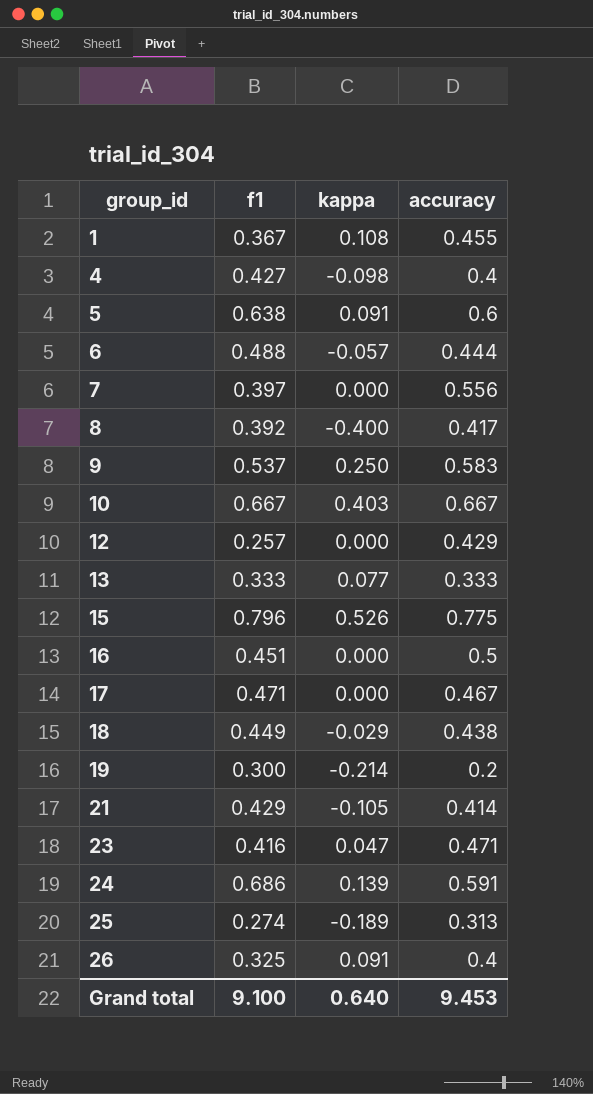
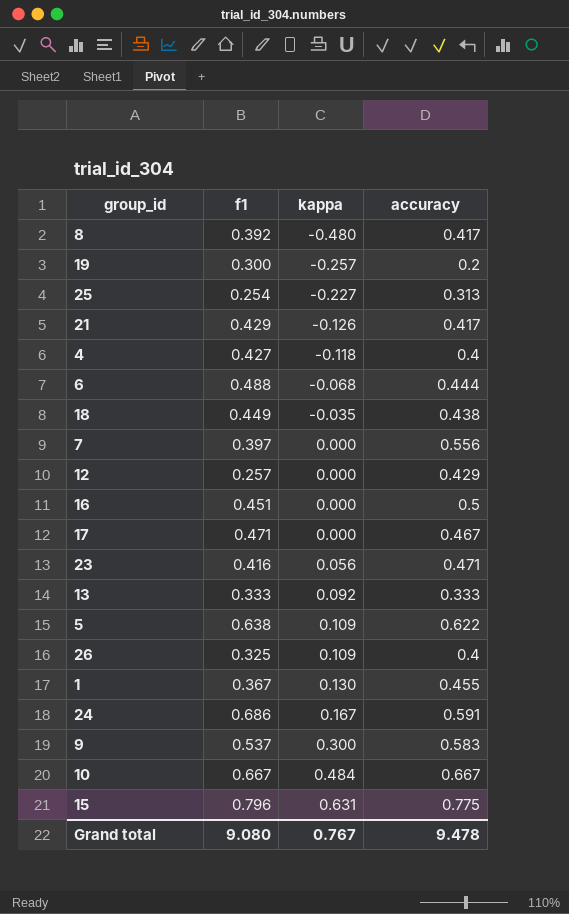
row order: group_id ascending -> kappa ascending
8 | kappa: -0.400 -> -0.480
19 | kappa: -0.214 -> -0.257
25 | f1: 0.274 -> 0.254
25 | kappa: -0.189 -> -0.227
21 | kappa: -0.105 -> -0.126
21 | accuracy: 0.414 -> 0.417
4 | kappa: -0.098 -> -0.118
6 | kappa: -0.057 -> -0.068
18 | kappa: -0.029 -> -0.035
23 | kappa: 0.047 -> 0.056
13 | kappa: 0.077 -> 0.092
5 | kappa: 0.091 -> 0.109
5 | accuracy: 0.6 -> 0.622
26 | kappa: 0.091 -> 0.109
1 | kappa: 0.108 -> 0.130
24 | kappa: 0.139 -> 0.167
9 | kappa: 0.250 -> 0.300
10 | kappa: 0.403 -> 0.484
15 | kappa: 0.526 -> 0.631
Grand total | f1: 9.100 -> 9.080
Grand total | kappa: 0.640 -> 0.767
Grand total | accuracy: 9.453 -> 9.478

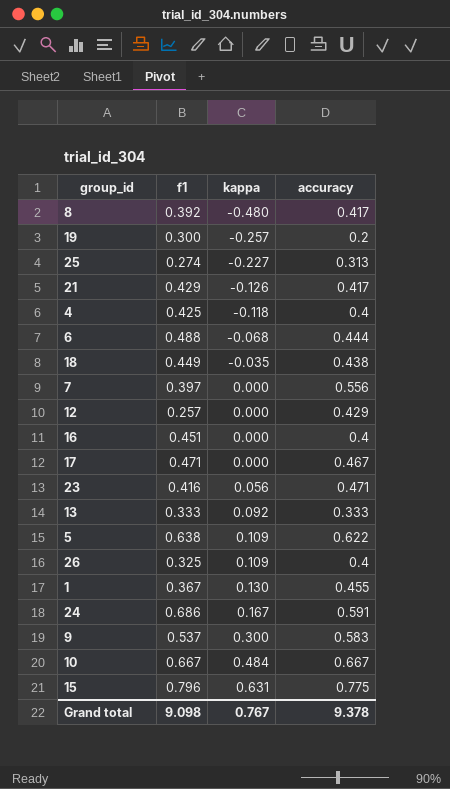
25 | f1: 0.254 -> 0.274
4 | f1: 0.427 -> 0.425
16 | accuracy: 0.5 -> 0.4
Grand total | f1: 9.080 -> 9.098
Grand total | accuracy: 9.478 -> 9.378

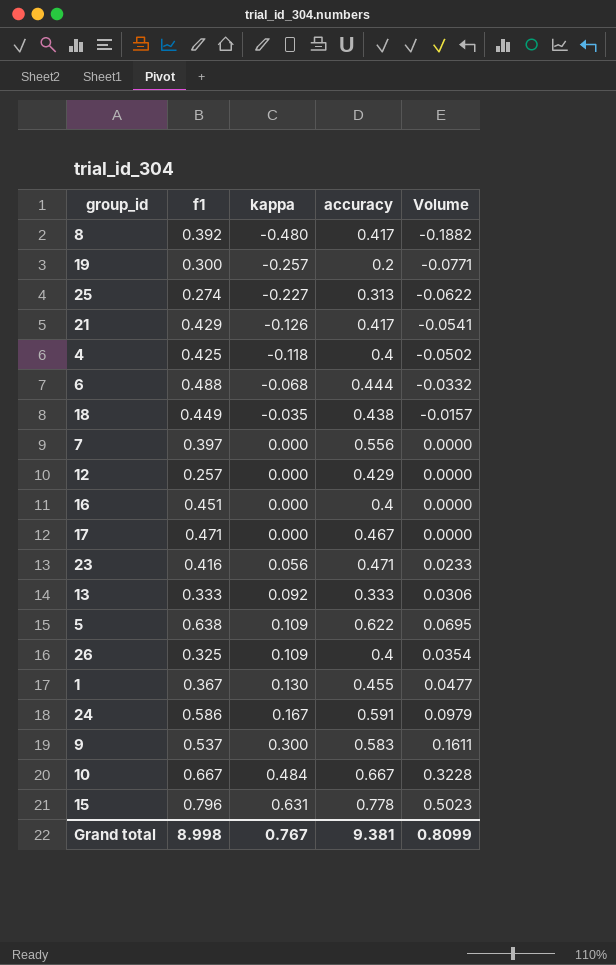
column Volume | formula: none -> [f1] * [kappa]
24 | f1: 0.686 -> 0.586
15 | accuracy: 0.775 -> 0.778
Grand total | f1: 9.098 -> 8.998
Grand total | accuracy: 9.378 -> 9.381

